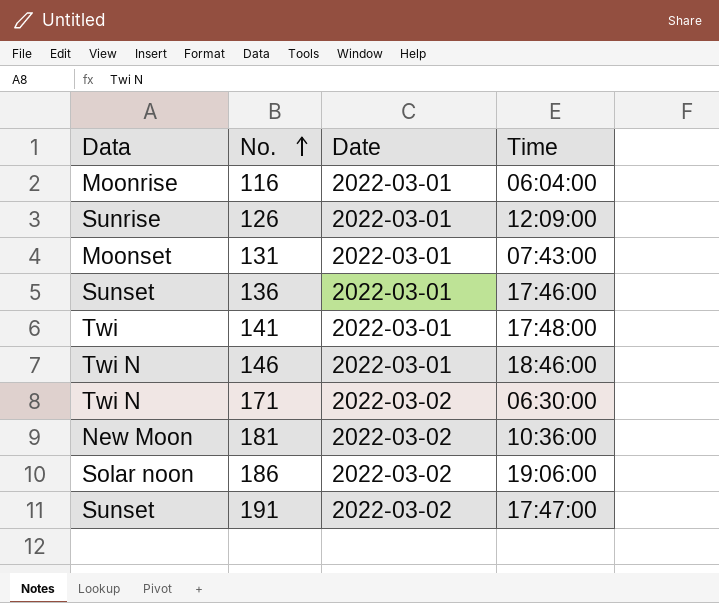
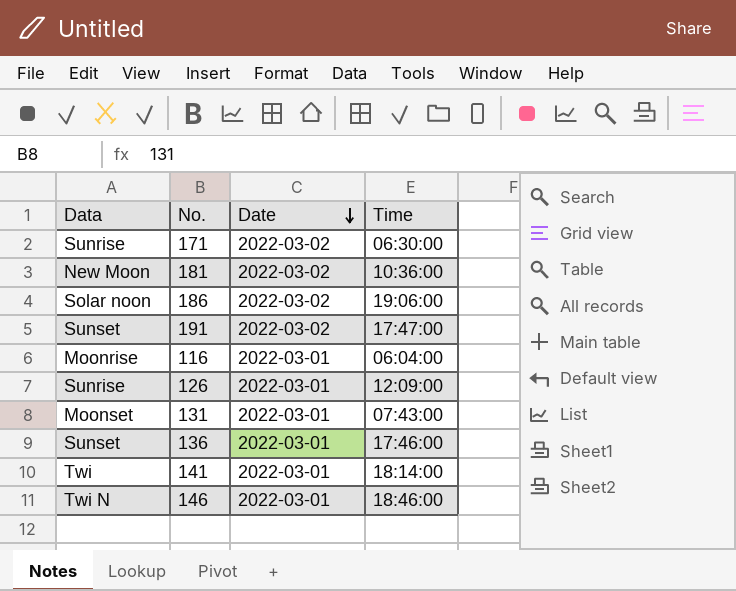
row order: No. ascending -> Date descending
171 | Data: Twi N -> Sunrise
141 | Time: 17:48:00 -> 18:14:00

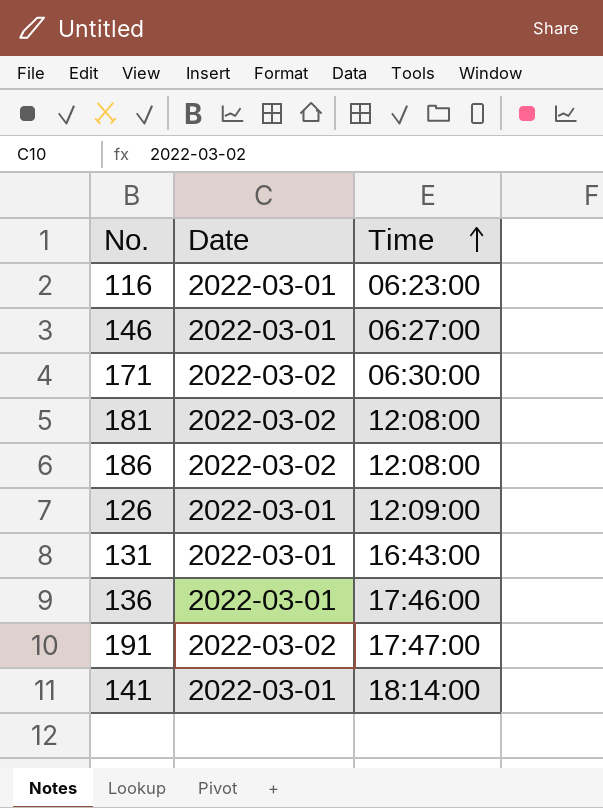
row order: Date descending -> Time ascending
column Data | position: 1 -> none
116 | Time: 06:04:00 -> 06:23:00
146 | Time: 18:46:00 -> 06:27:00
181 | Time: 10:36:00 -> 12:08:00
186 | Time: 19:06:00 -> 12:08:00
131 | Time: 07:43:00 -> 16:43:00

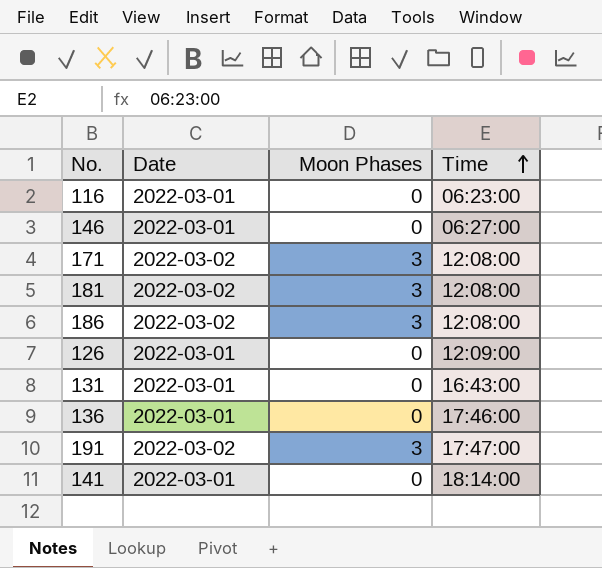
column Moon Phases | position: none -> 3
171 | Time: 06:30:00 -> 12:08:00

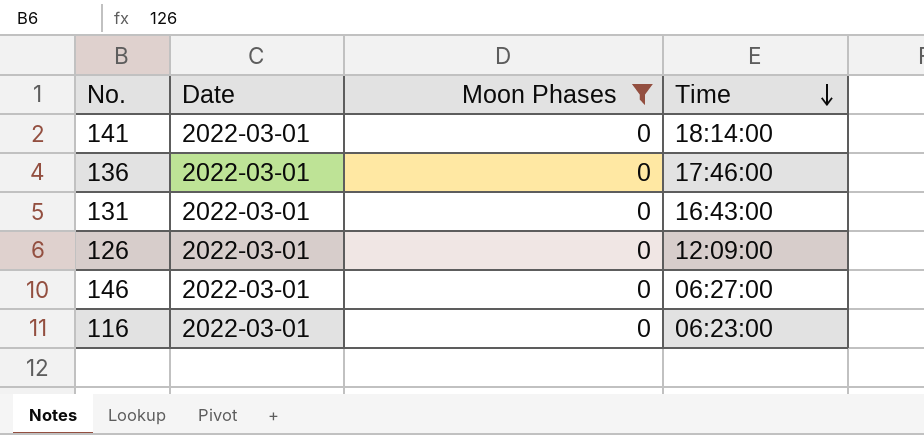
filter: none -> Moon Phases = 0
row order: Time ascending -> Time descending

